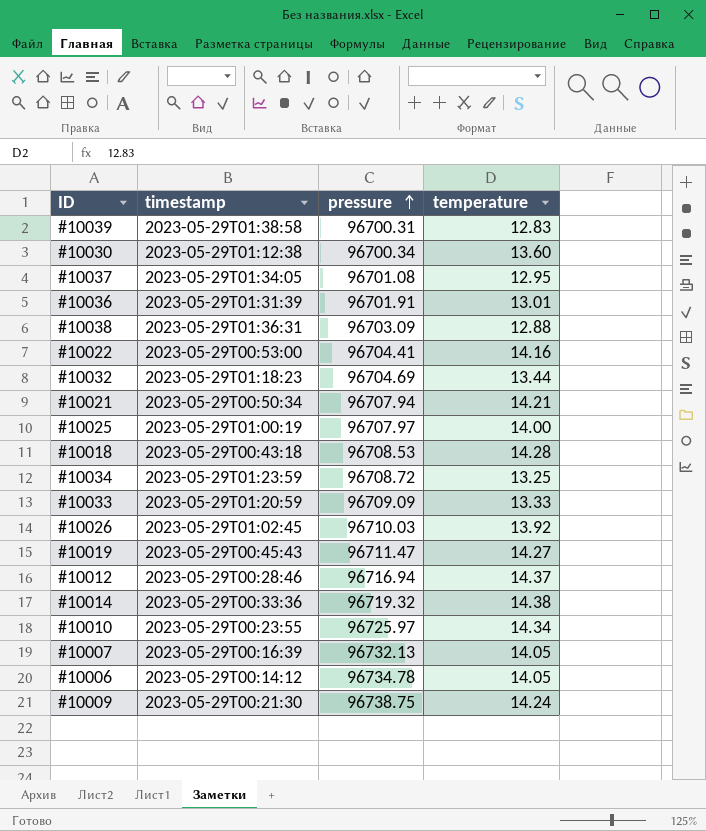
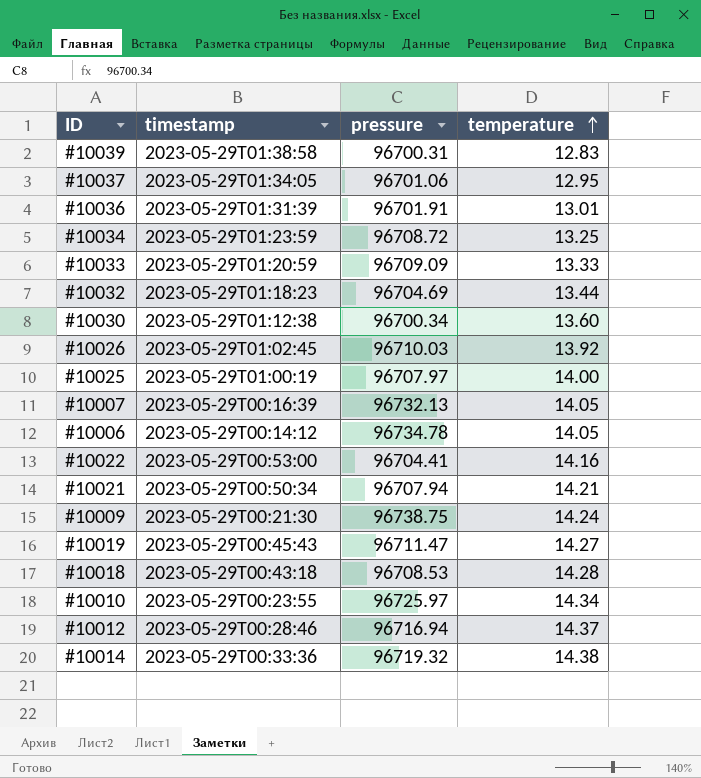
row order: pressure ascending -> temperature ascending
row #10038: 2023-05-29T01:36:31 | 96703.09 | 12.88 -> none
#10037 | pressure: 96701.08 -> 96701.06

